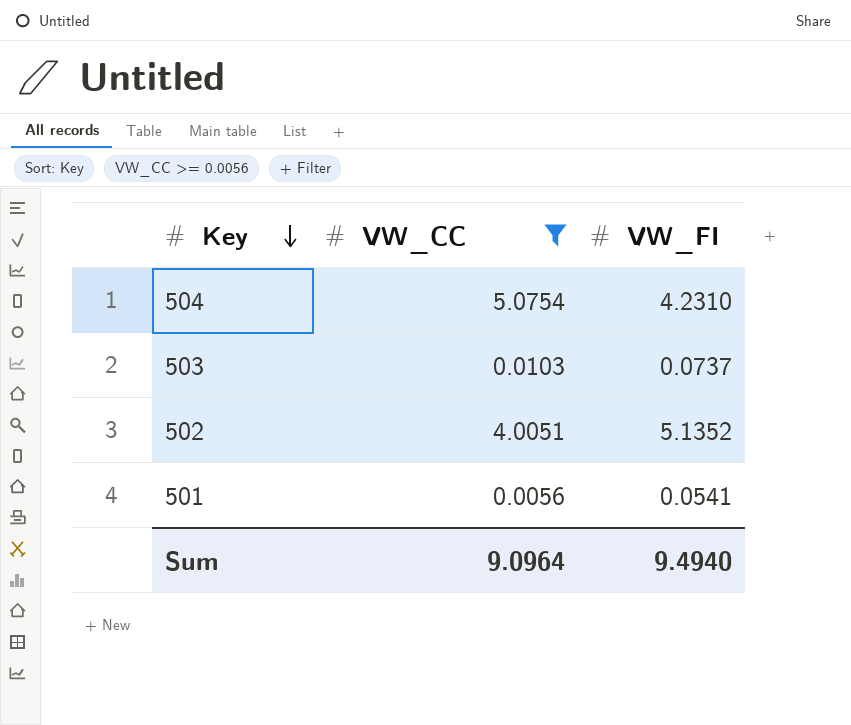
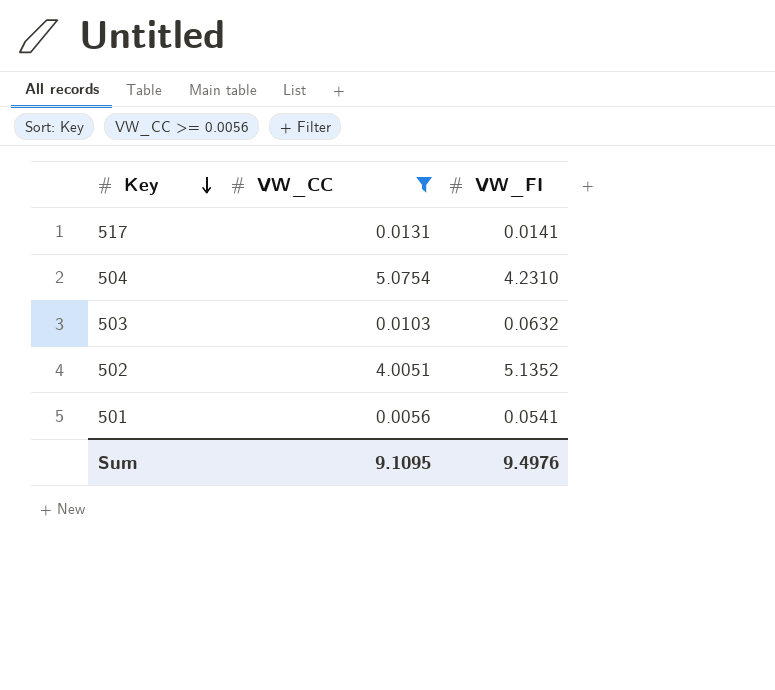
row 517: none -> 0.0131 | 0.0141
503 | VW_FI: 0.0737 -> 0.0632
Sum | VW_CC: 9.0964 -> 9.1095
Sum | VW_FI: 9.4940 -> 9.4976

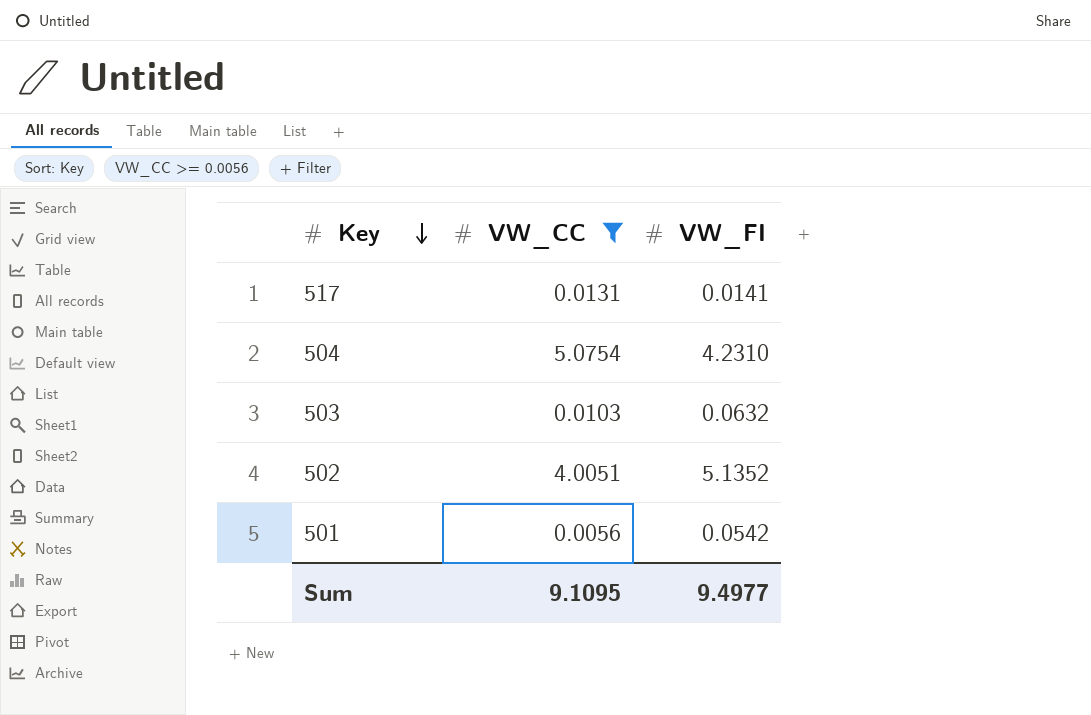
501 | VW_FI: 0.0541 -> 0.0542
Sum | VW_FI: 9.4976 -> 9.4977

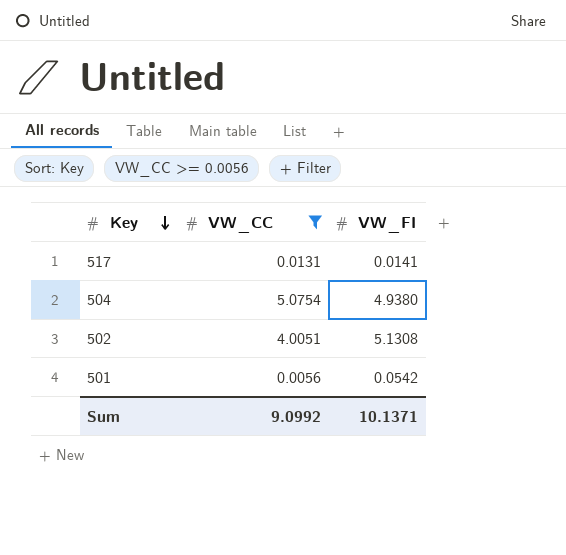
row 503: 0.0103 | 0.0632 -> none
504 | VW_FI: 4.2310 -> 4.9380
502 | VW_FI: 5.1352 -> 5.1308
Sum | VW_CC: 9.1095 -> 9.0992
Sum | VW_FI: 9.4977 -> 10.1371

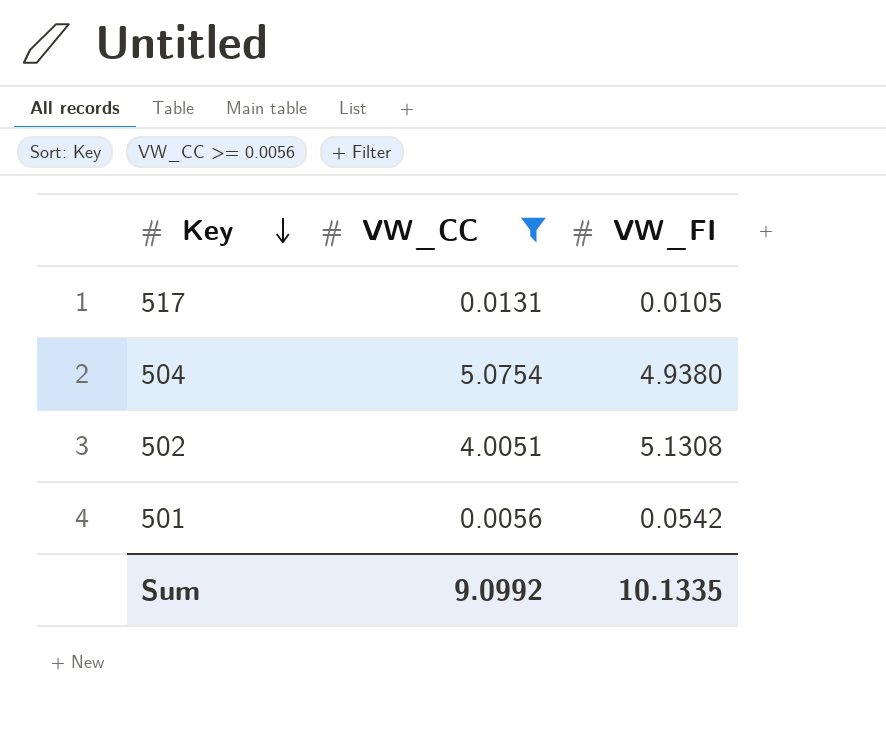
517 | VW_FI: 0.0141 -> 0.0105
Sum | VW_FI: 10.1371 -> 10.1335

